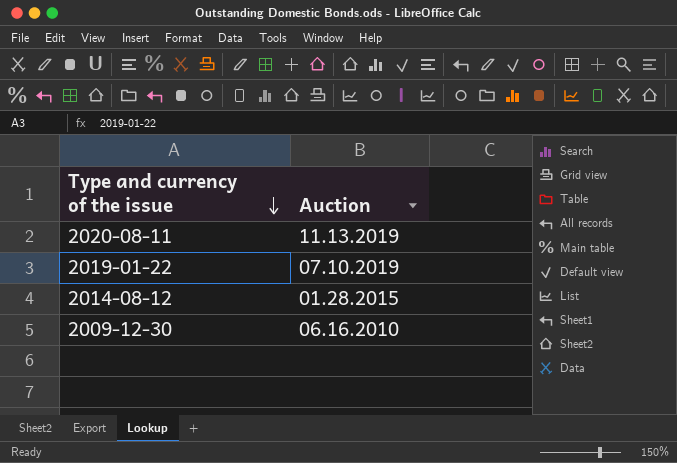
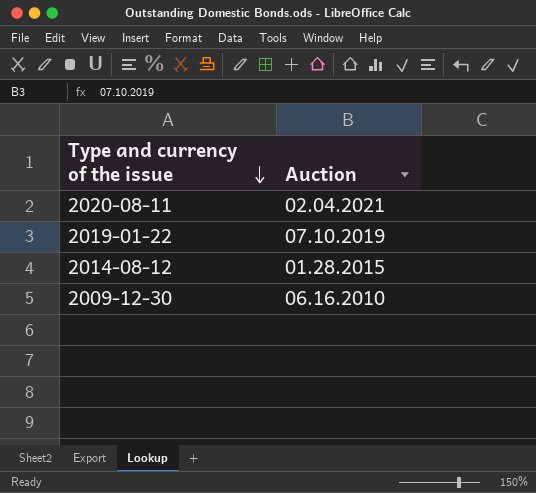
2020-08-11 | Auction: 11.13.2019 -> 02.04.2021

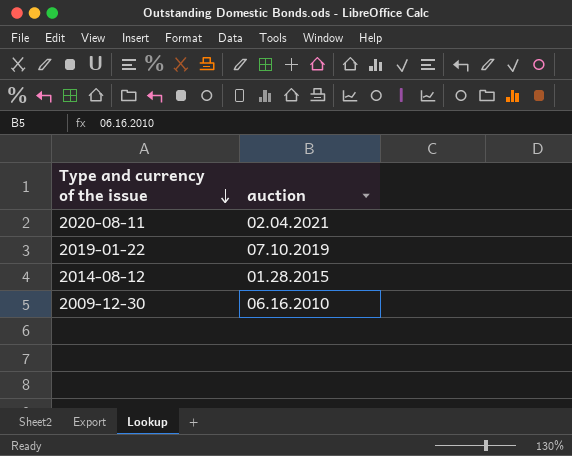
column name: Auction -> auction

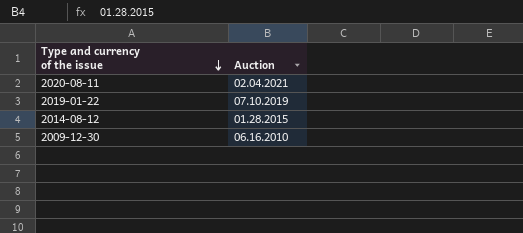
column name: auction -> Auction

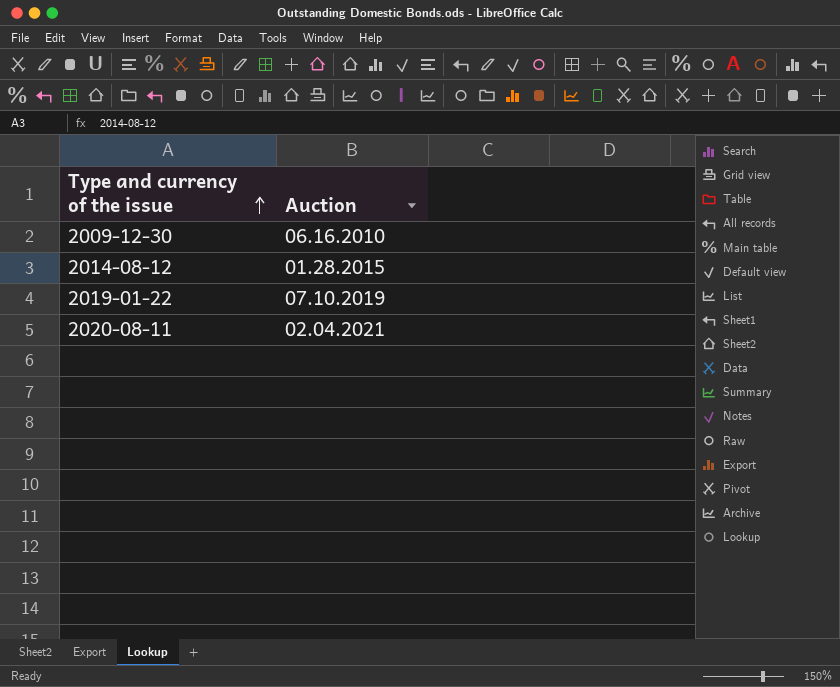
row order: Type and currency of the issue descending -> Type and currency of the issue ascending

